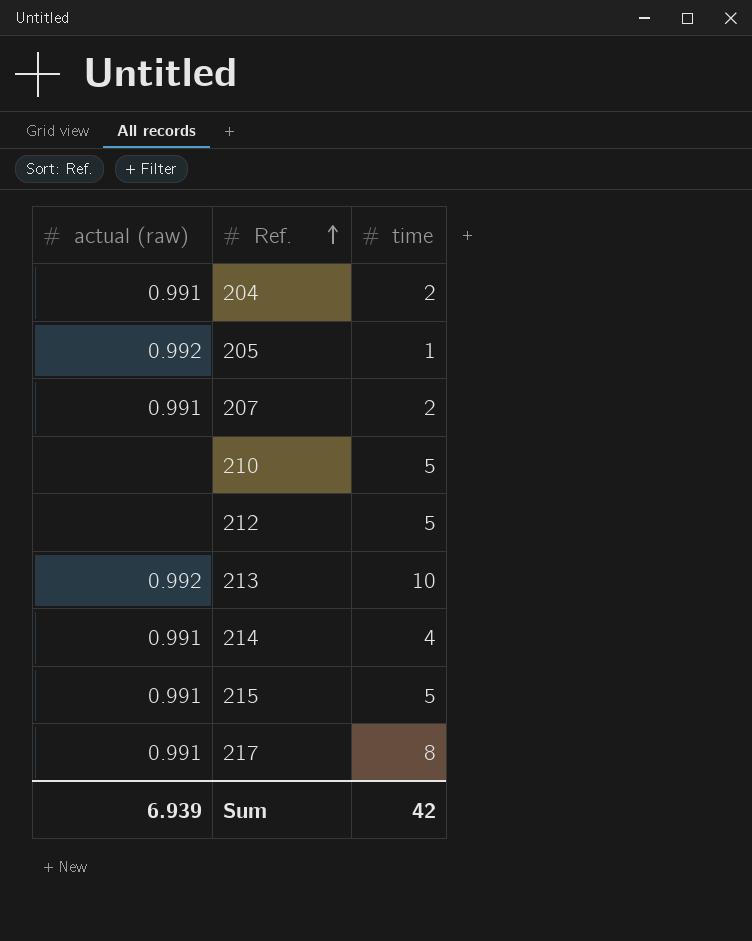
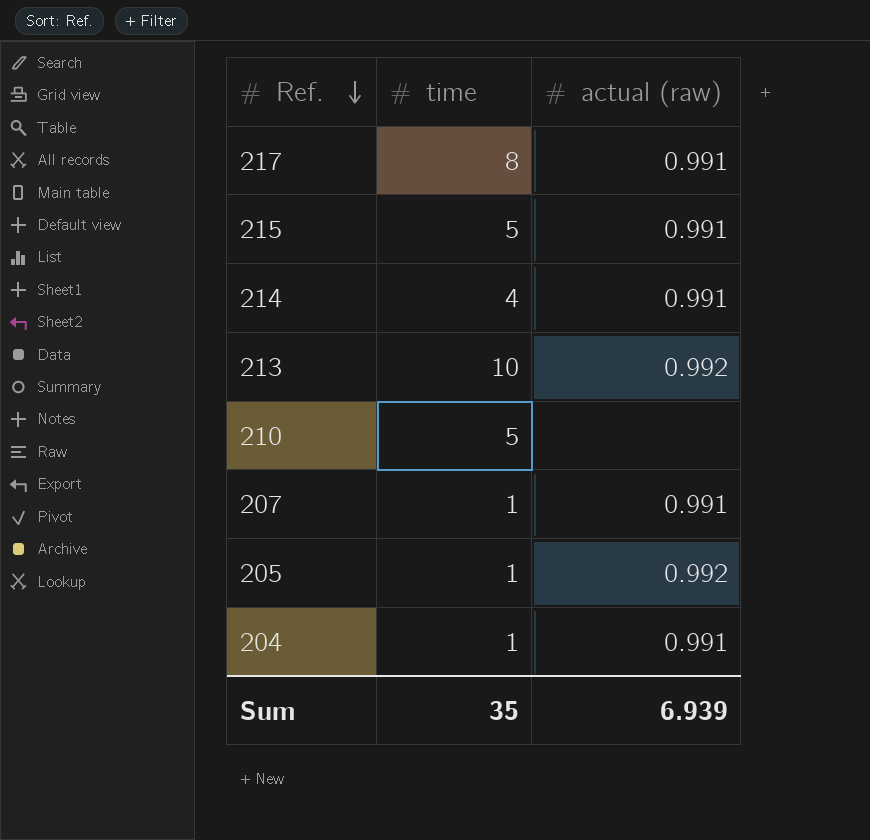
row order: Ref. ascending -> Ref. descending
column actual (raw) | position: 1 -> 3
row 212: none | 5 -> none
207 | time: 2 -> 1
204 | time: 2 -> 1
Sum | time: 42 -> 35

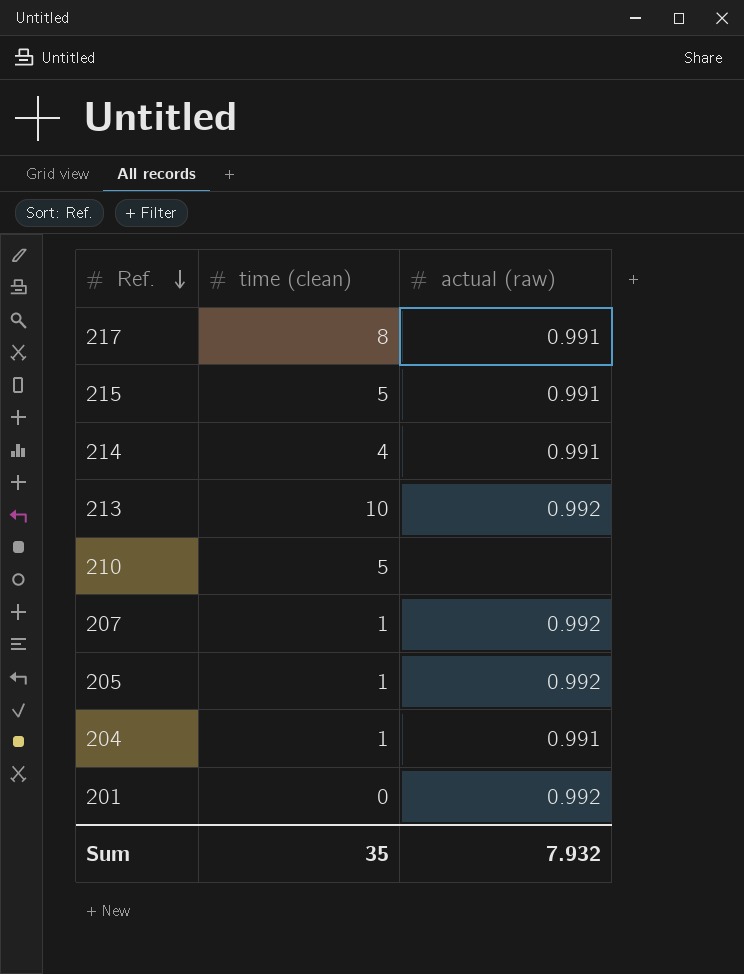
column name: time -> time (clean)
207 | actual (raw): 0.991 -> 0.992
row 201: none -> 0 | 0.992
Sum | actual (raw): 6.939 -> 7.932

